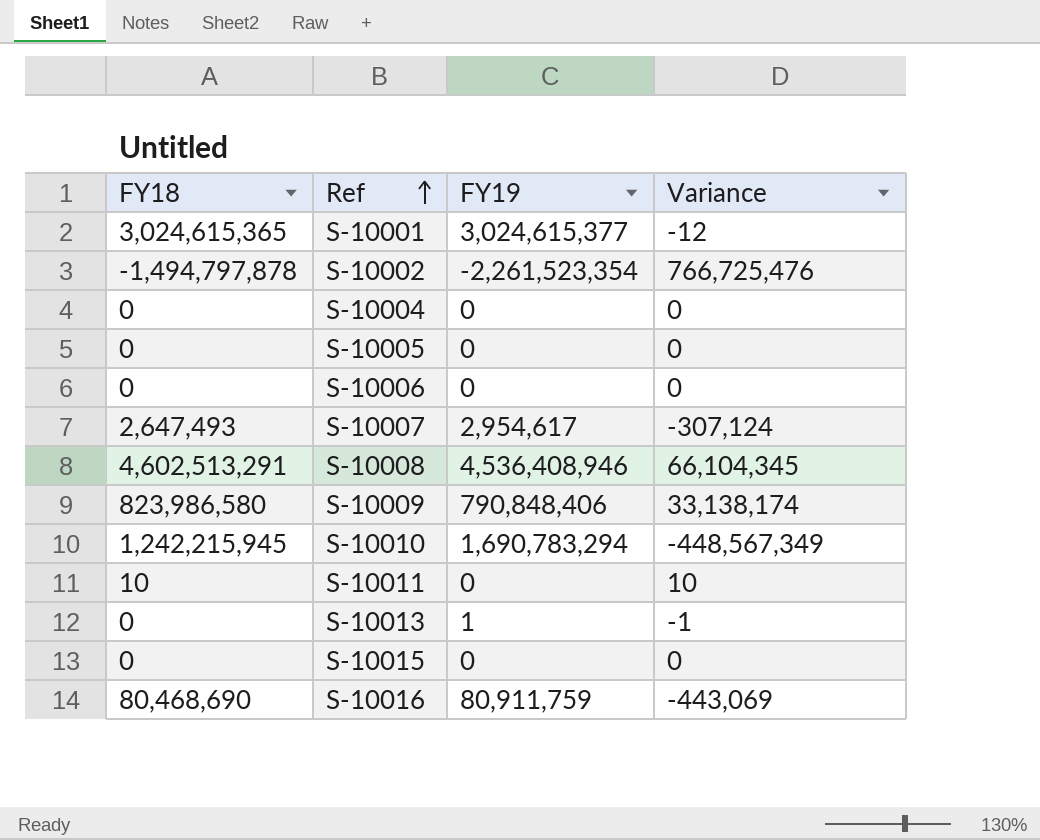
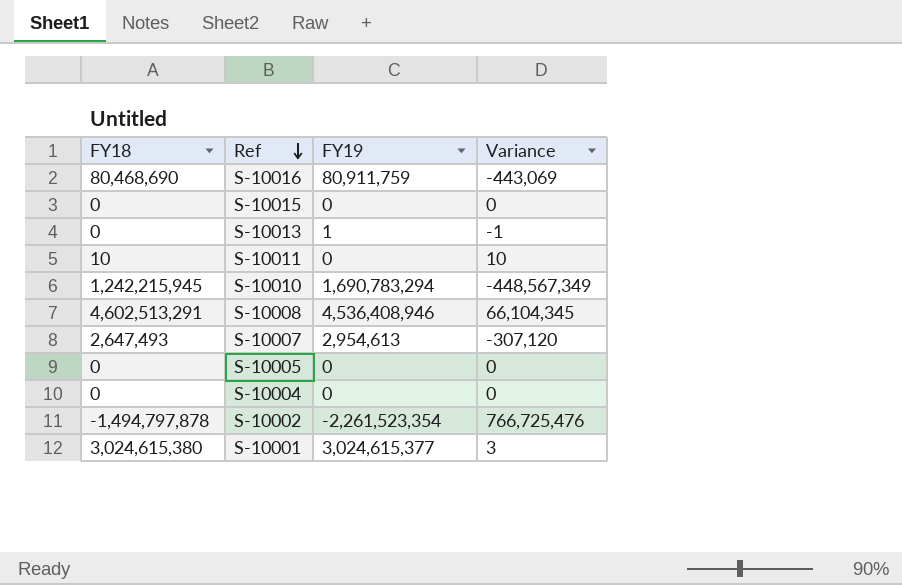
row order: Ref ascending -> Ref descending
row S-10006: 0 | 0 | 0 -> none
row S-10009: 823,986,580 | 790,848,406 | 33,138,174 -> none
S-10007 | FY19: 2,954,617 -> 2,954,613
S-10007 | Variance: -307,124 -> -307,120
S-10001 | FY18: 3,024,615,365 -> 3,024,615,380
S-10001 | Variance: -12 -> 3

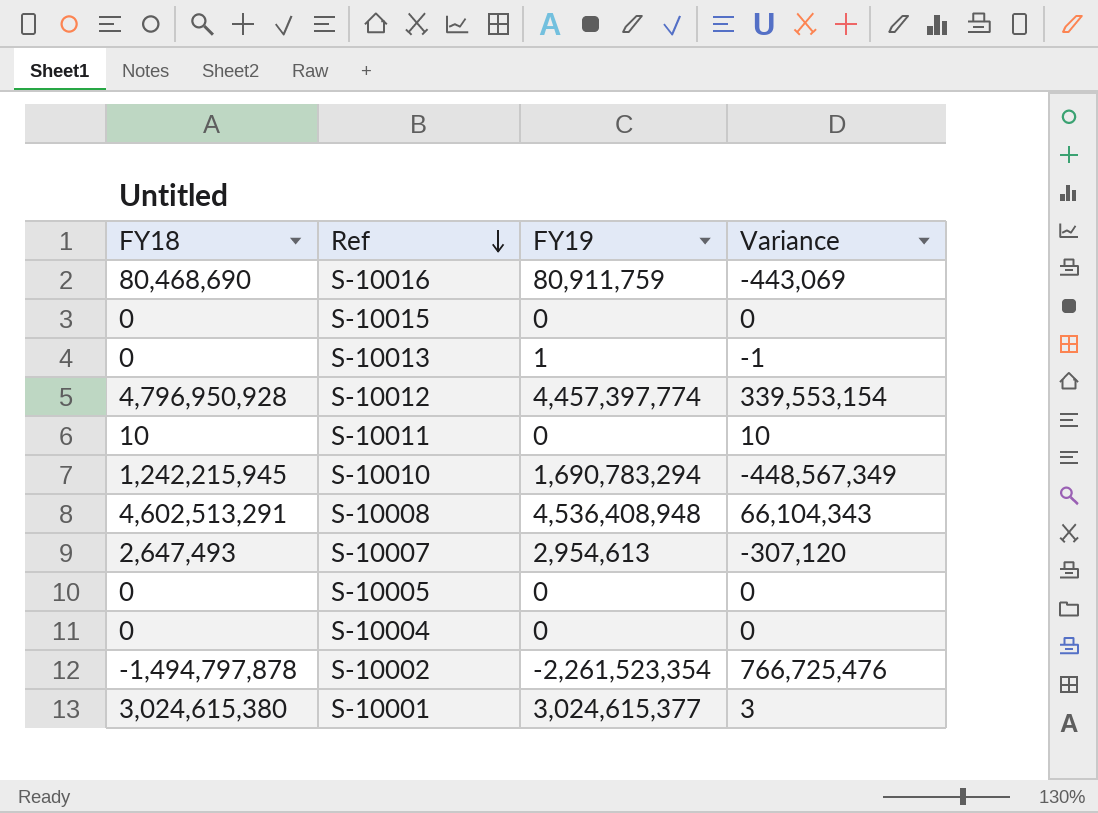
row S-10012: none -> 4,796,950,928 | 4,457,397,774 | 339,553,154
S-10008 | FY19: 4,536,408,946 -> 4,536,408,948
S-10008 | Variance: 66,104,345 -> 66,104,343

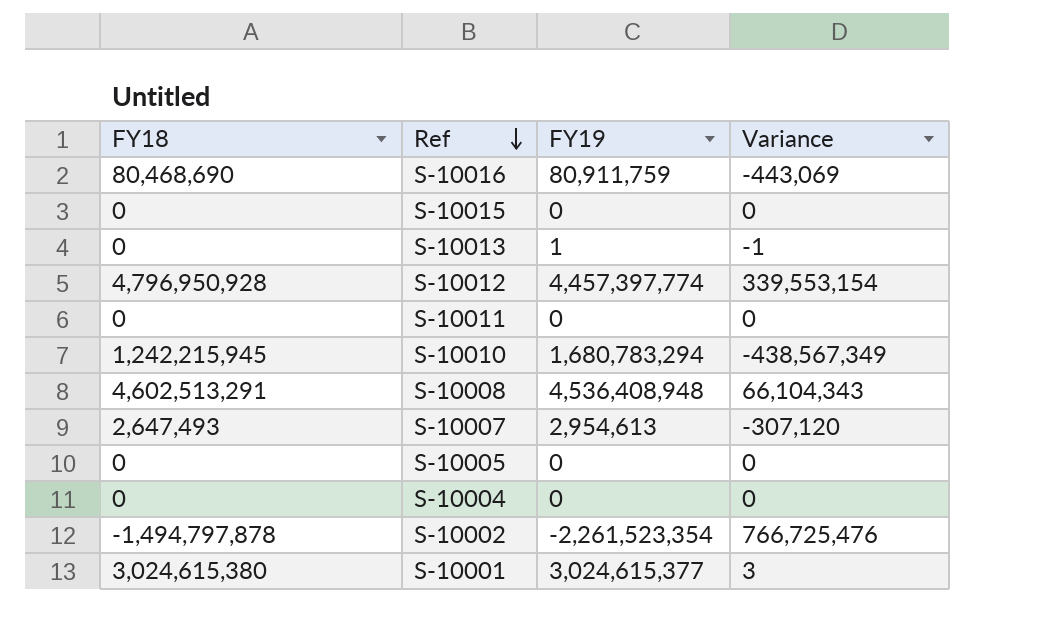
S-10011 | FY18: 10 -> 0
S-10011 | Variance: 10 -> 0
S-10010 | FY19: 1,690,783,294 -> 1,680,783,294
S-10010 | Variance: -448,567,349 -> -438,567,349

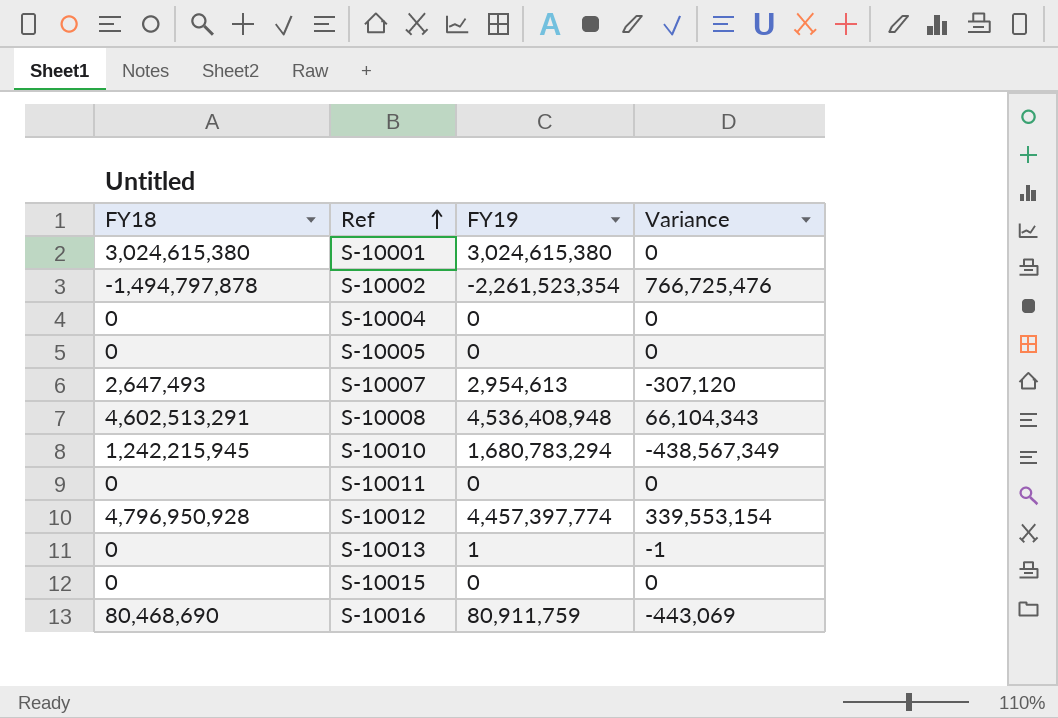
row order: Ref descending -> Ref ascending
S-10001 | FY19: 3,024,615,377 -> 3,024,615,380
S-10001 | Variance: 3 -> 0

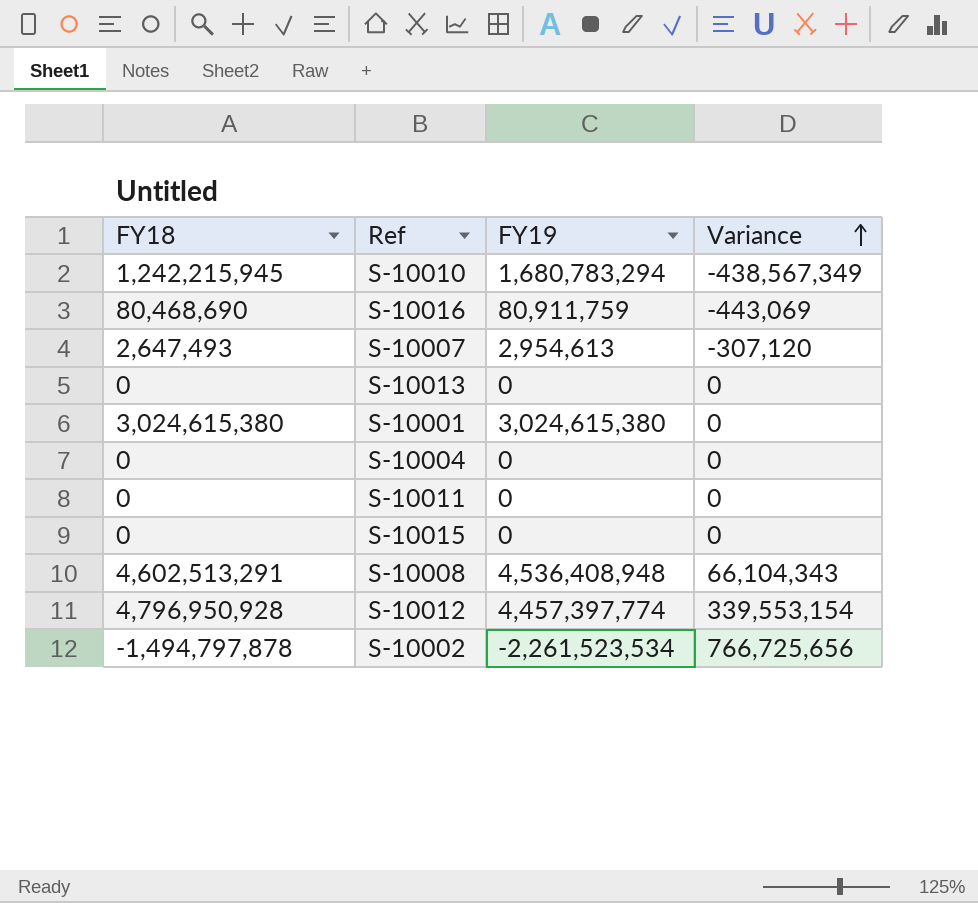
row order: Ref ascending -> Variance ascending
row S-10005: 0 | 0 | 0 -> none
S-10013 | FY19: 1 -> 0
S-10013 | Variance: -1 -> 0
S-10002 | FY19: -2,261,523,354 -> -2,261,523,534
S-10002 | Variance: 766,725,476 -> 766,725,656

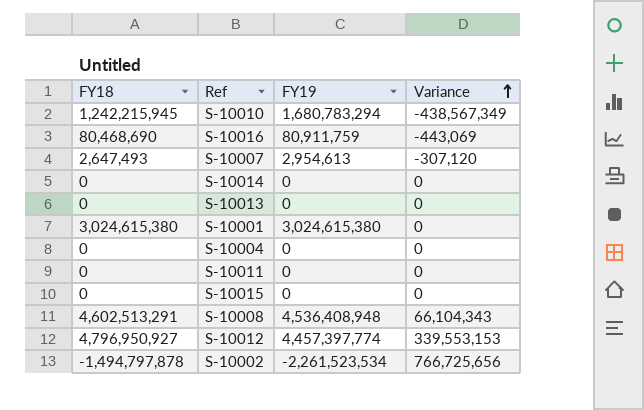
row S-10014: none -> 0 | 0 | 0
S-10012 | FY18: 4,796,950,928 -> 4,796,950,927
S-10012 | Variance: 339,553,154 -> 339,553,153

